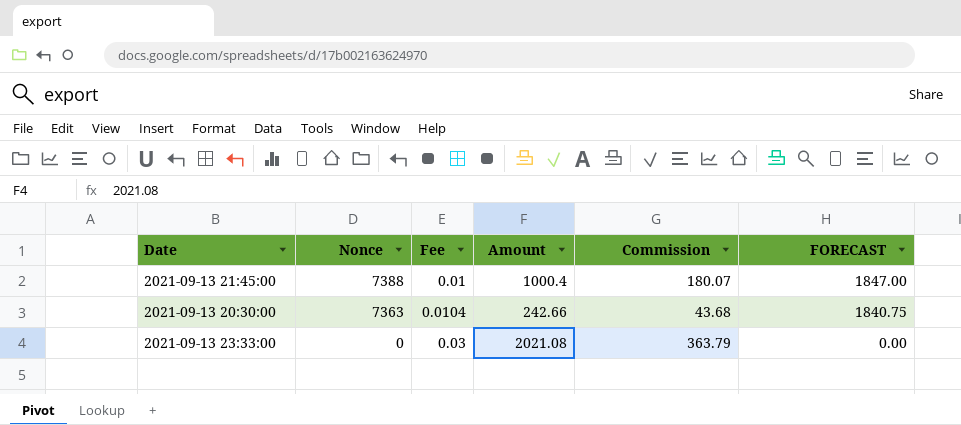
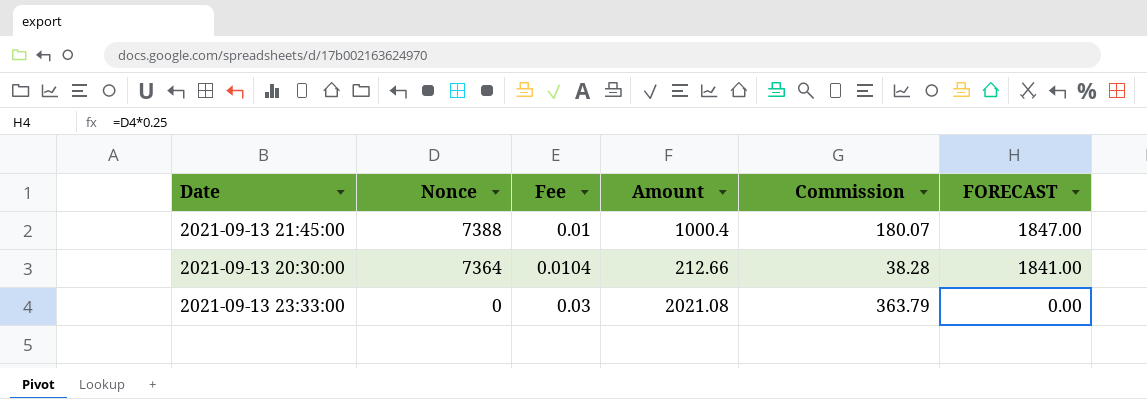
2021-09-13 20:30:00 | Nonce: 7363 -> 7364
2021-09-13 20:30:00 | Amount: 242.66 -> 212.66
2021-09-13 20:30:00 | Commission: 43.68 -> 38.28
2021-09-13 20:30:00 | FORECAST: 1840.75 -> 1841.00

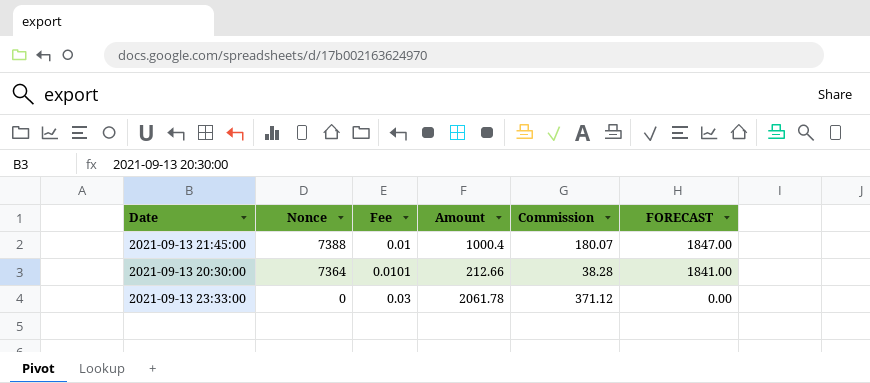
2021-09-13 20:30:00 | Fee: 0.0104 -> 0.0101
2021-09-13 23:33:00 | Amount: 2021.08 -> 2061.78
2021-09-13 23:33:00 | Commission: 363.79 -> 371.12

